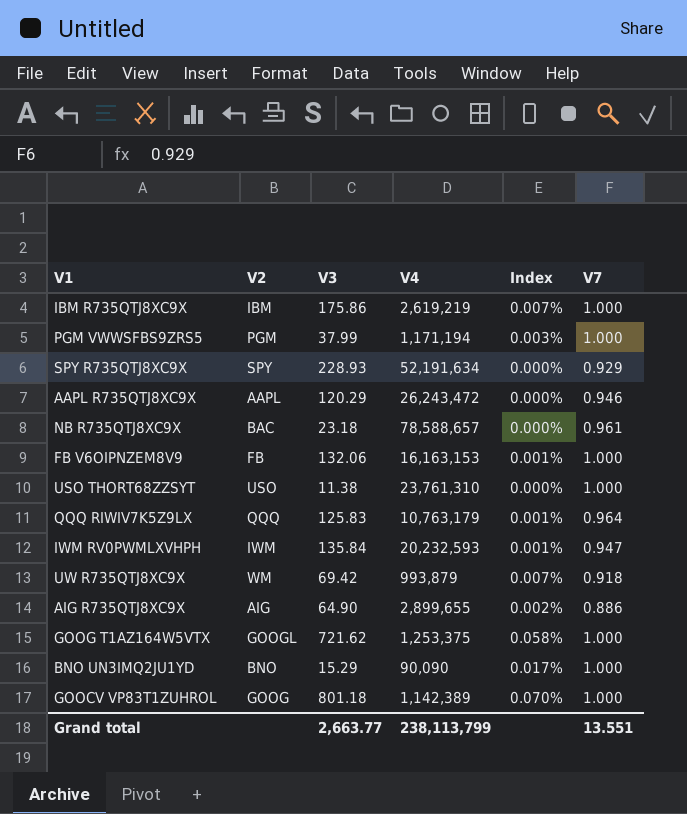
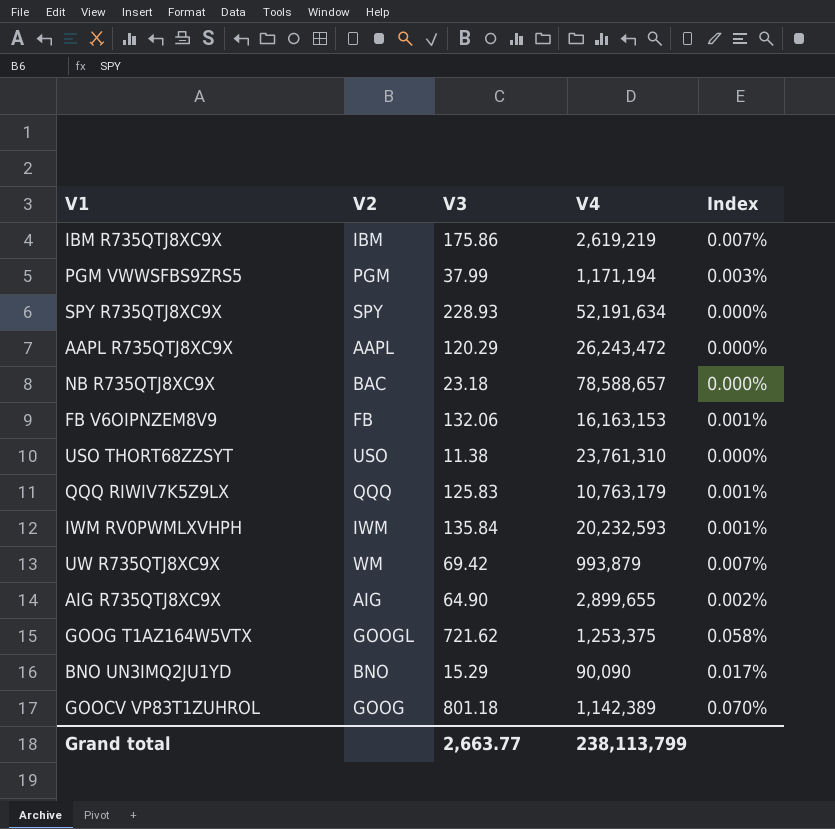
column V7 | position: 6 -> none

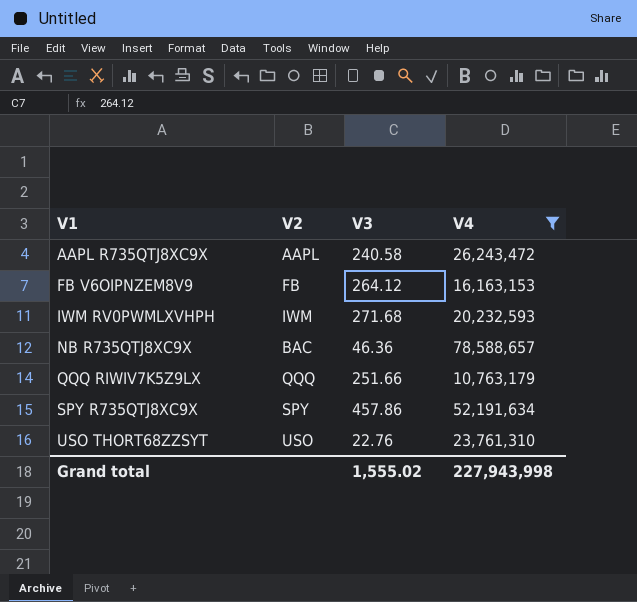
filter: none -> V4 >= 10,763,179
row order: none -> V1 ascending
column Index | formula: [V3] / [V4] -> none
AAPL R735QTJ8XC9X | V3: 120.29 -> 240.58
FB V6OIPNZEM8V9 | V3: 132.06 -> 264.12
IWM RV0PWMLXVHPH | V3: 135.84 -> 271.68
NB R735QTJ8XC9X | V3: 23.18 -> 46.36
QQQ RIWIV7K5Z9LX | V3: 125.83 -> 251.66
SPY R735QTJ8XC9X | V3: 228.93 -> 457.86
USO THORT68ZZSYT | V3: 11.38 -> 22.76
Grand total | V3: 2,663.77 -> 1,555.02
Grand total | V4: 238,113,799 -> 227,943,998

